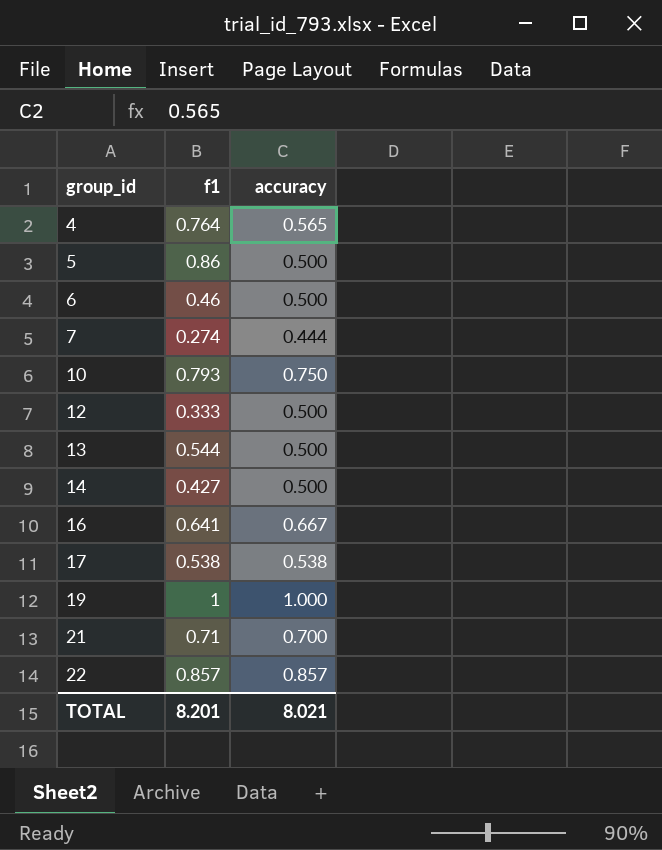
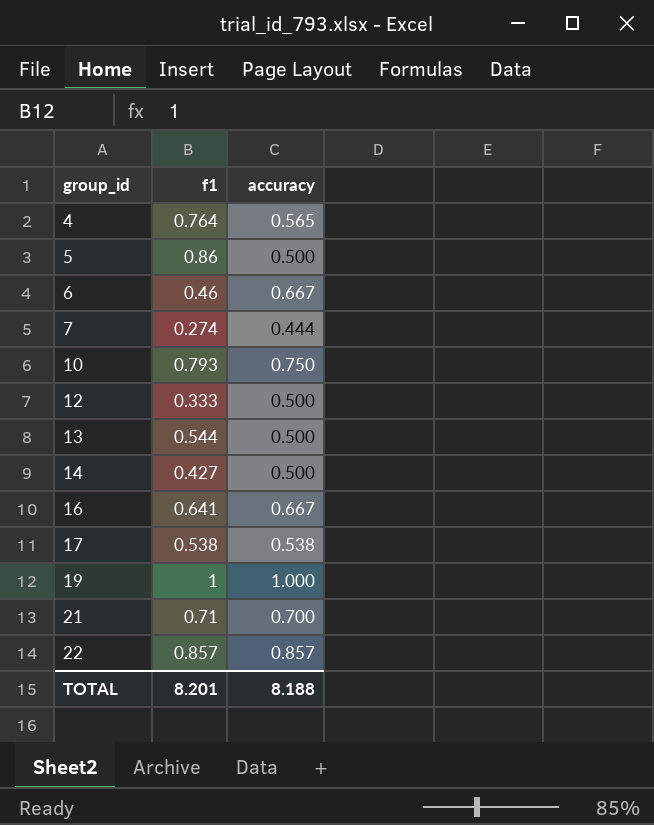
6 | accuracy: 0.500 -> 0.667
TOTAL | accuracy: 8.021 -> 8.188

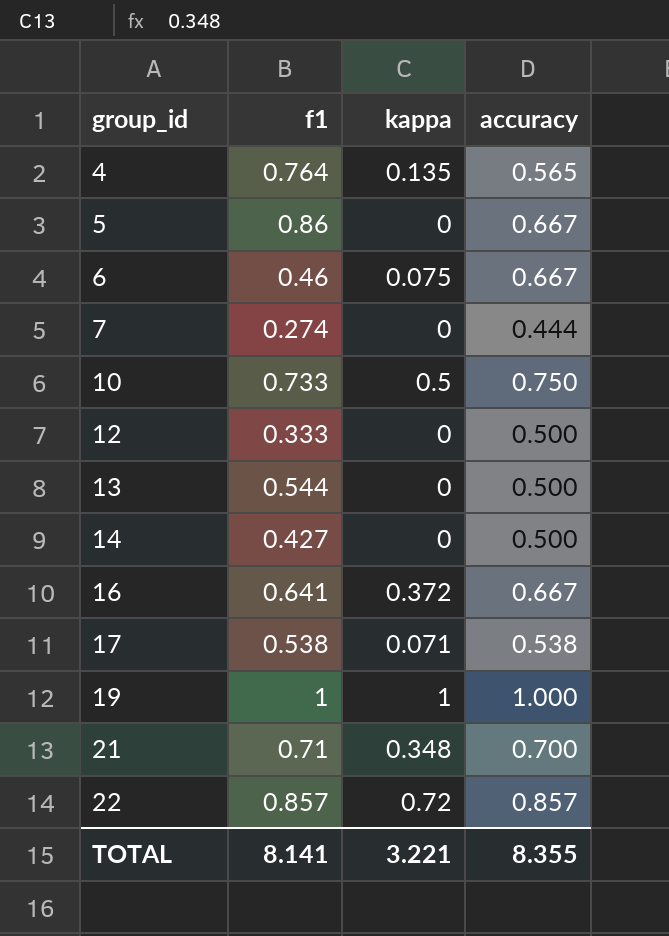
column kappa | position: none -> 3
5 | accuracy: 0.500 -> 0.667
10 | f1: 0.793 -> 0.733
TOTAL | f1: 8.201 -> 8.141
TOTAL | accuracy: 8.188 -> 8.355

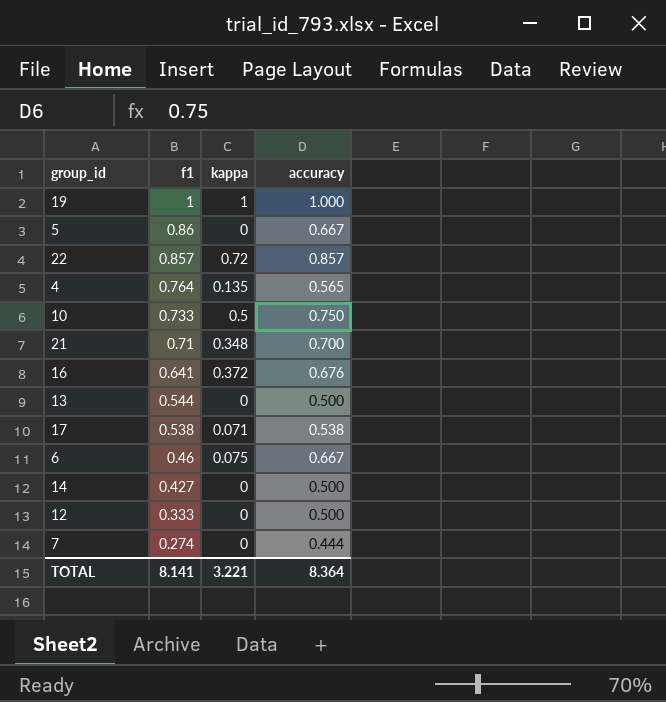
row order: group_id ascending -> f1 descending
16 | accuracy: 0.667 -> 0.676
TOTAL | accuracy: 8.355 -> 8.364

